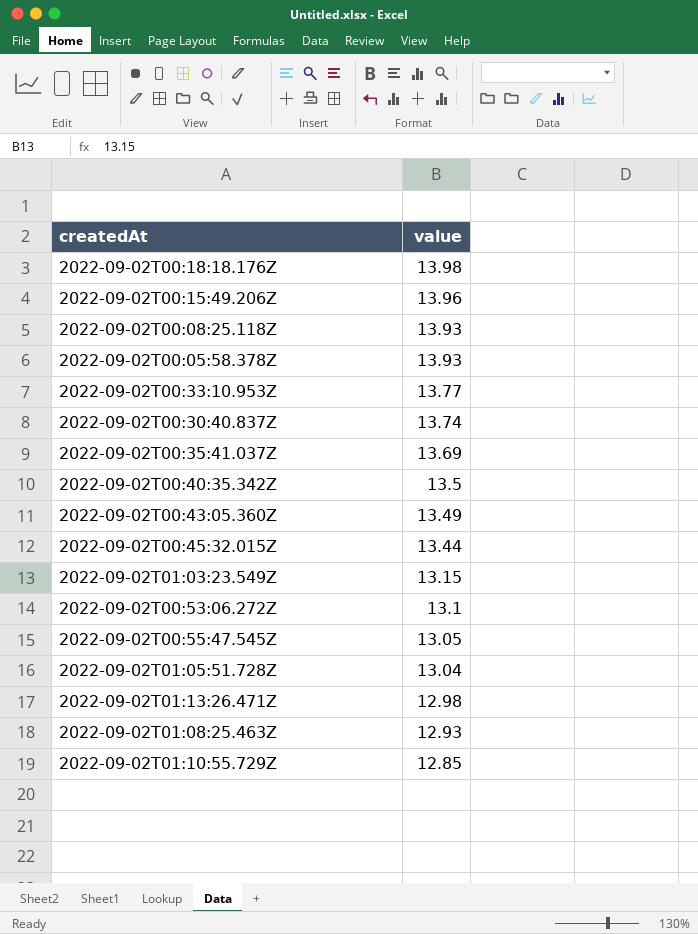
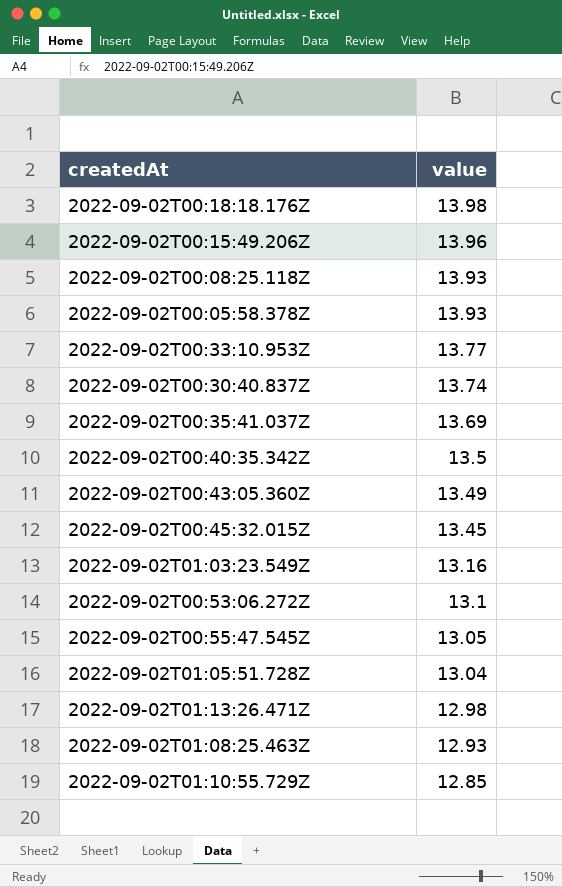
2022-09-02T00:45:32.015Z | value: 13.44 -> 13.45
2022-09-02T01:03:23.549Z | value: 13.15 -> 13.16

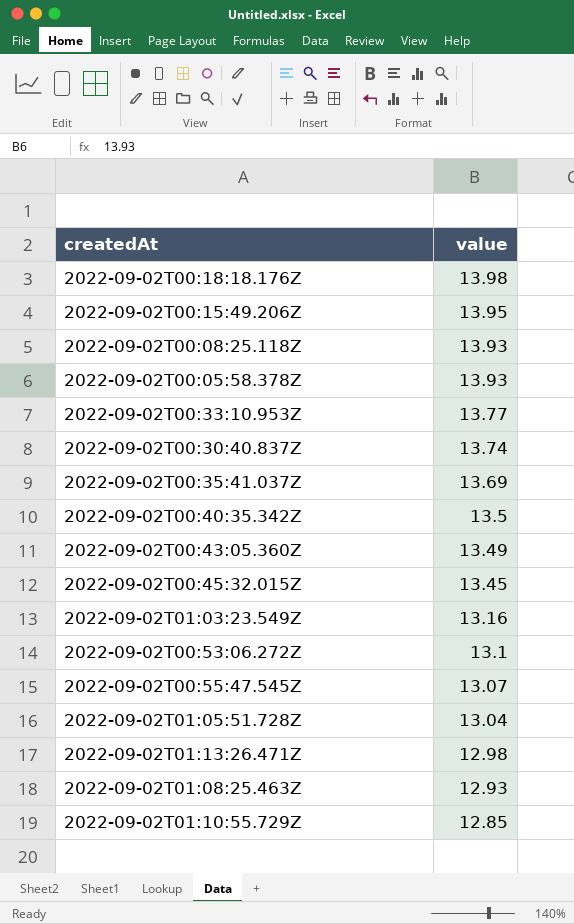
2022-09-02T00:15:49.206Z | value: 13.96 -> 13.95
2022-09-02T00:55:47.545Z | value: 13.05 -> 13.07

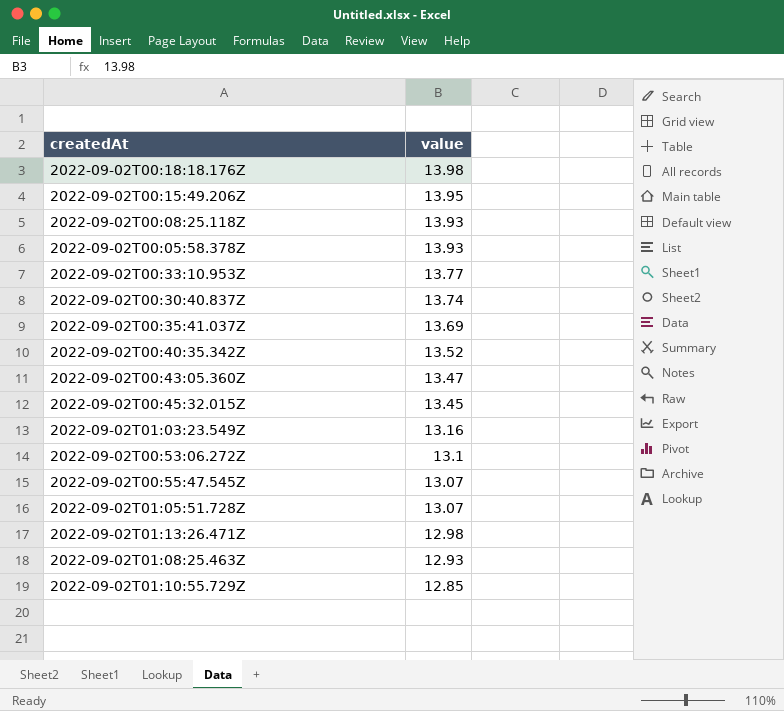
2022-09-02T00:40:35.342Z | value: 13.5 -> 13.52
2022-09-02T00:43:05.360Z | value: 13.49 -> 13.47
2022-09-02T01:05:51.728Z | value: 13.04 -> 13.07

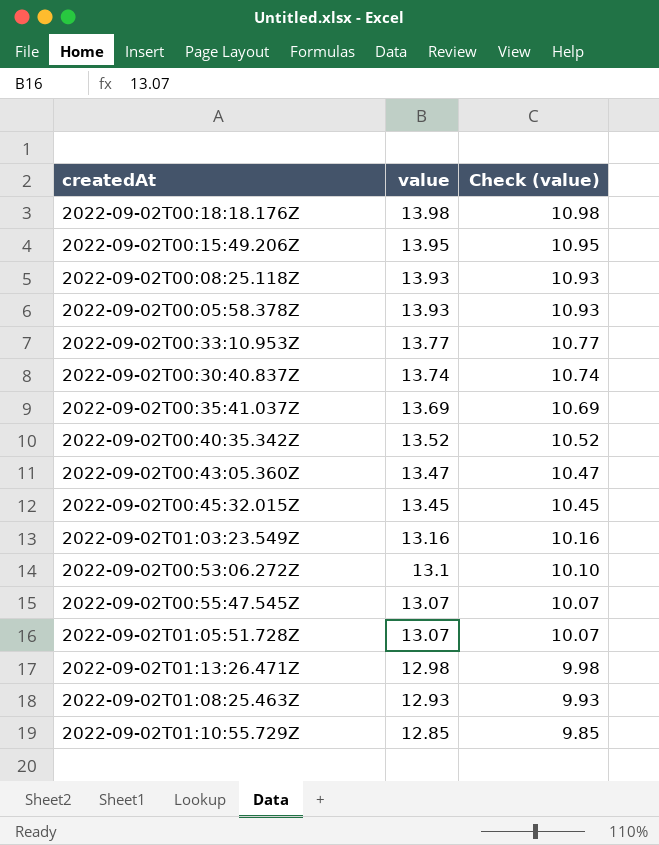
column Check (value) | formula: none -> [value] - 3

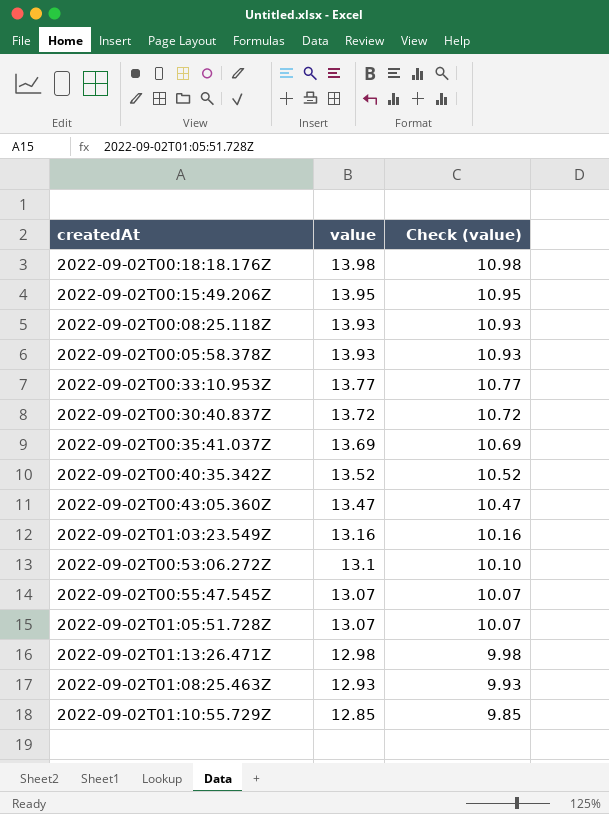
row 2022-09-02T00:45:32.015Z: 13.45 | 10.45 -> none
2022-09-02T00:30:40.837Z | value: 13.74 -> 13.72
2022-09-02T00:30:40.837Z | Check (value): 10.74 -> 10.72

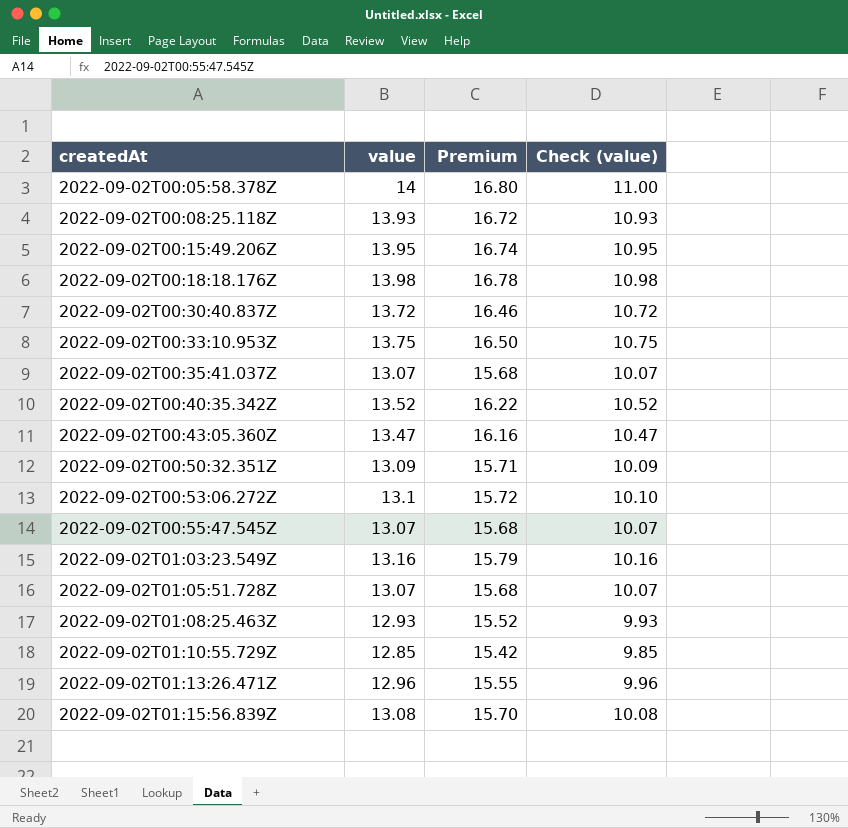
row order: value descending -> createdAt ascending
column Premium | formula: none -> [value] * 1.2
2022-09-02T00:05:58.378Z | value: 13.93 -> 14
2022-09-02T00:05:58.378Z | Check (value): 10.93 -> 11.00
2022-09-02T00:33:10.953Z | value: 13.77 -> 13.75
2022-09-02T00:33:10.953Z | Check (value): 10.77 -> 10.75
2022-09-02T00:35:41.037Z | value: 13.69 -> 13.07
2022-09-02T00:35:41.037Z | Check (value): 10.69 -> 10.07
row 2022-09-02T00:50:32.351Z: none -> 13.09 | 15.71 | 10.09
2022-09-02T01:13:26.471Z | value: 12.98 -> 12.96
2022-09-02T01:13:26.471Z | Check (value): 9.98 -> 9.96
row 2022-09-02T01:15:56.839Z: none -> 13.08 | 15.70 | 10.08

